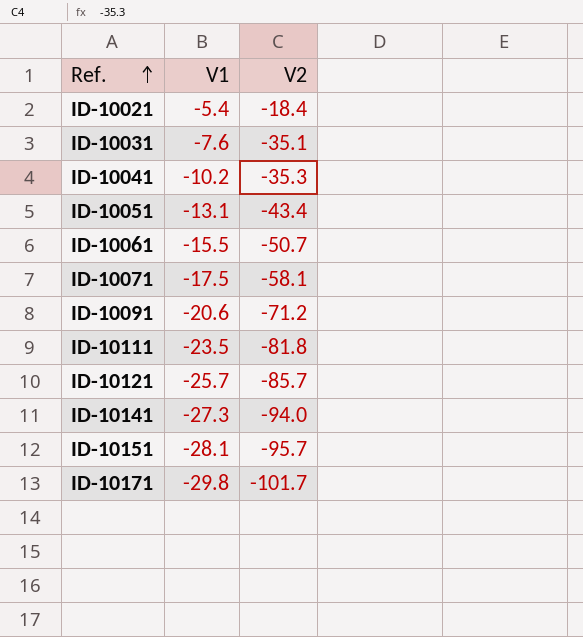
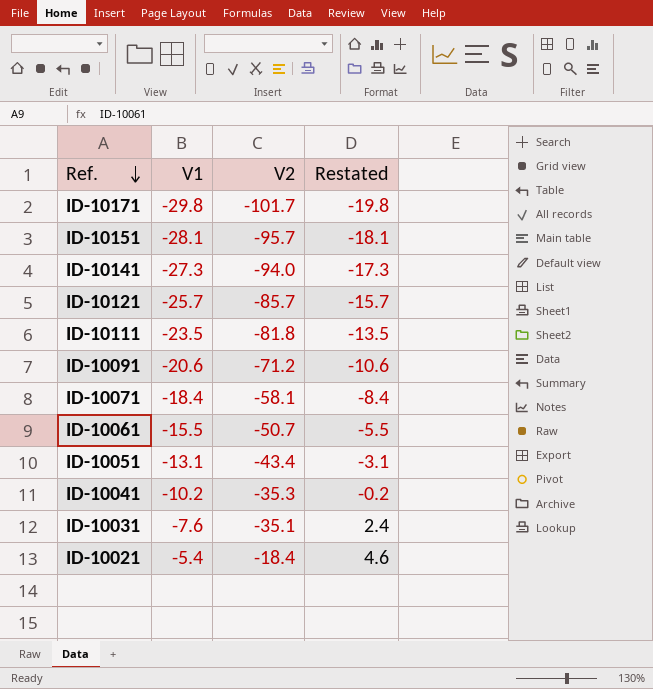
row order: Ref. ascending -> Ref. descending
column Restated | formula: none -> [V1] + 10
ID-10071 | V1: -17.5 -> -18.4

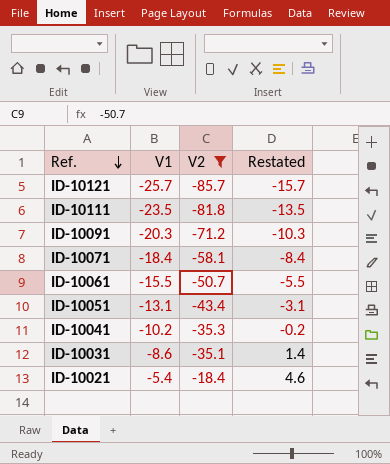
filter: none -> V2 >= -85.7
ID-10091 | V1: -20.6 -> -20.3
ID-10091 | Restated: -10.6 -> -10.3
ID-10031 | V1: -7.6 -> -8.6
ID-10031 | Restated: 2.4 -> 1.4

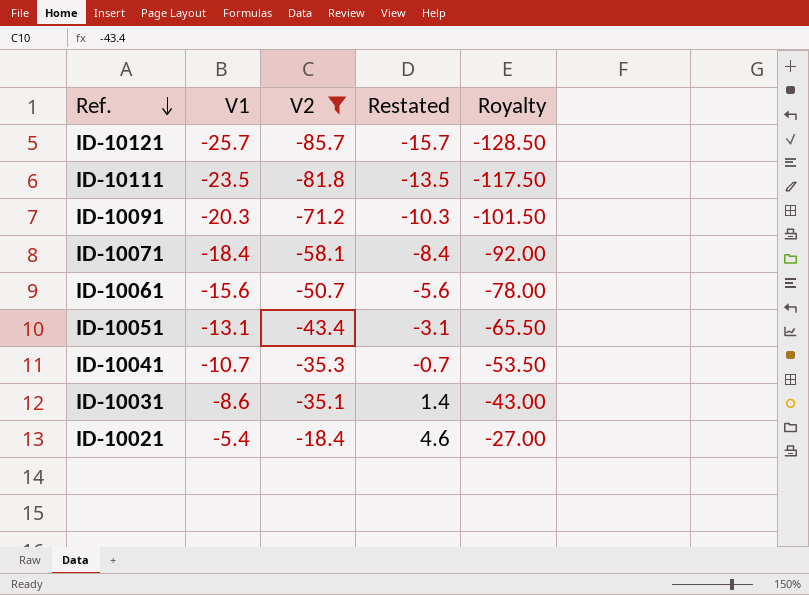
column Royalty | formula: none -> [V1] * 5
ID-10061 | V1: -15.5 -> -15.6
ID-10061 | Restated: -5.5 -> -5.6
ID-10041 | V1: -10.2 -> -10.7
ID-10041 | Restated: -0.2 -> -0.7

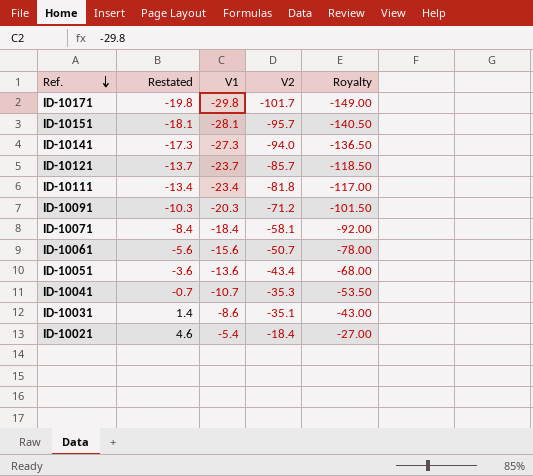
filter: V2 >= -85.7 -> none
column Restated | position: 4 -> 2
ID-10121 | Restated: -15.7 -> -13.7
ID-10121 | V1: -25.7 -> -23.7
ID-10121 | Royalty: -128.50 -> -118.50
ID-10111 | Restated: -13.5 -> -13.4
ID-10111 | V1: -23.5 -> -23.4
ID-10111 | Royalty: -117.50 -> -117.00
ID-10051 | Restated: -3.1 -> -3.6
ID-10051 | V1: -13.1 -> -13.6
ID-10051 | Royalty: -65.50 -> -68.00

